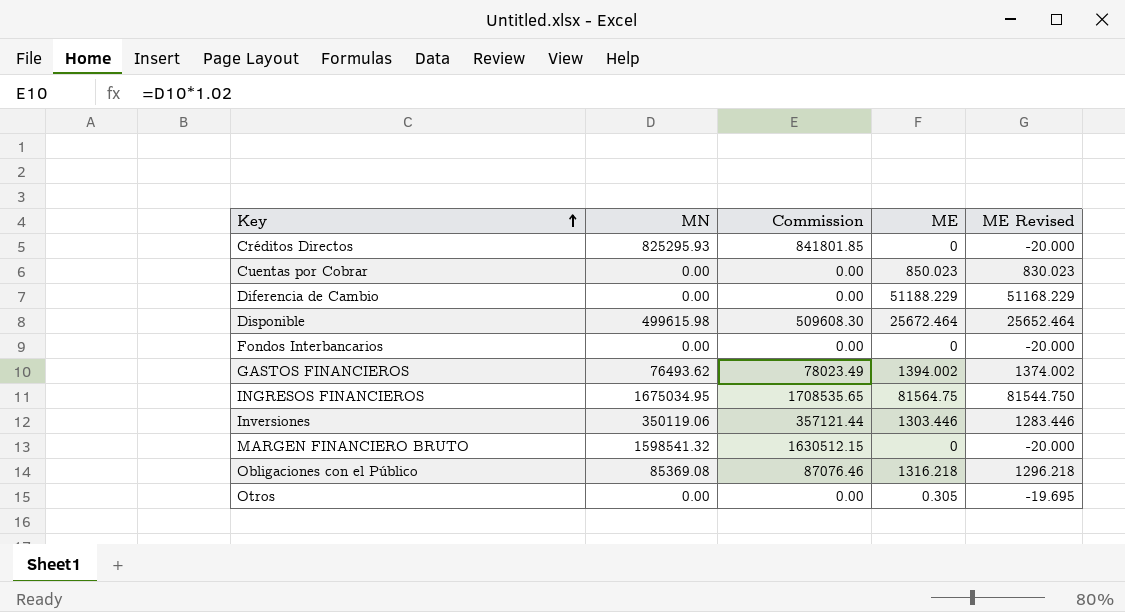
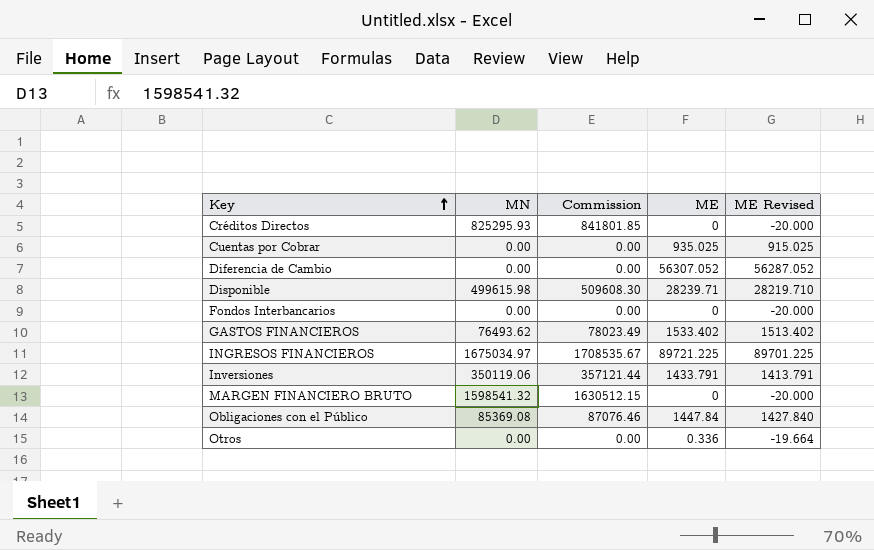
Cuentas por Cobrar | ME: 850.023 -> 935.025
Cuentas por Cobrar | ME Revised: 830.023 -> 915.025
Diferencia de Cambio | ME: 51188.229 -> 56307.052
Diferencia de Cambio | ME Revised: 51168.229 -> 56287.052
Disponible | ME: 25672.464 -> 28239.71
Disponible | ME Revised: 25652.464 -> 28219.710
GASTOS FINANCIEROS | ME: 1394.002 -> 1533.402
GASTOS FINANCIEROS | ME Revised: 1374.002 -> 1513.402
INGRESOS FINANCIEROS | MN: 1675034.95 -> 1675034.97
INGRESOS FINANCIEROS | Commission: 1708535.65 -> 1708535.67
INGRESOS FINANCIEROS | ME: 81564.75 -> 89721.225
INGRESOS FINANCIEROS | ME Revised: 81544.750 -> 89701.225
Inversiones | ME: 1303.446 -> 1433.791
Inversiones | ME Revised: 1283.446 -> 1413.791
Obligaciones con el Público | ME: 1316.218 -> 1447.84
Obligaciones con el Público | ME Revised: 1296.218 -> 1427.840
Otros | ME: 0.305 -> 0.336
Otros | ME Revised: -19.695 -> -19.664

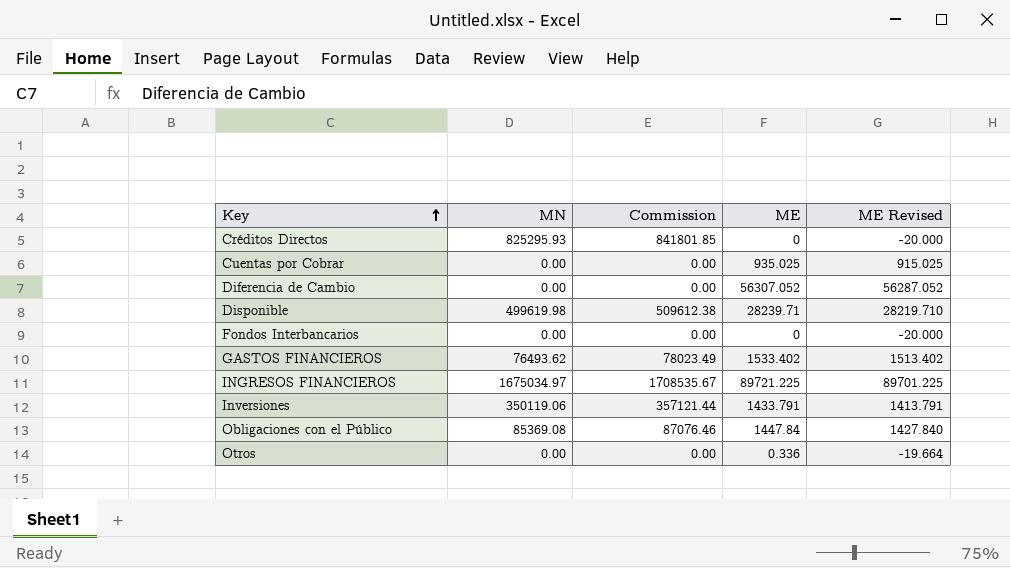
row MARGEN FINANCIERO BRUTO: 1598541.32 | 1630512.15 | 0 | -20.000 -> none
Disponible | MN: 499615.98 -> 499619.98
Disponible | Commission: 509608.30 -> 509612.38

